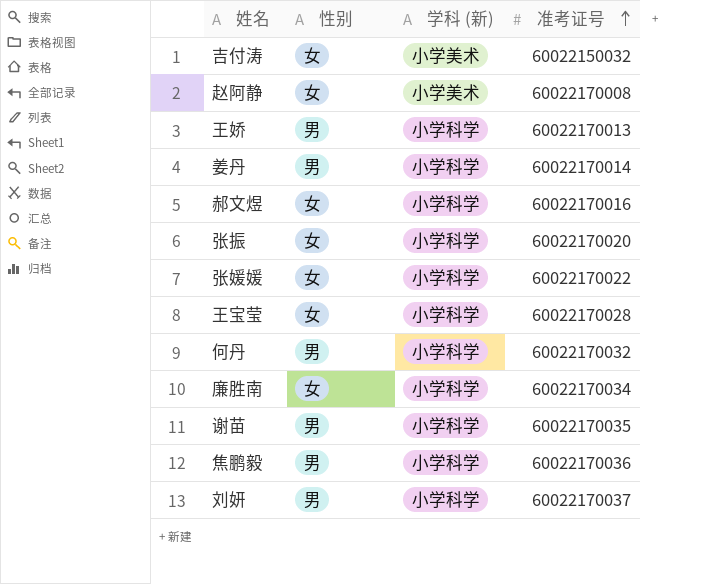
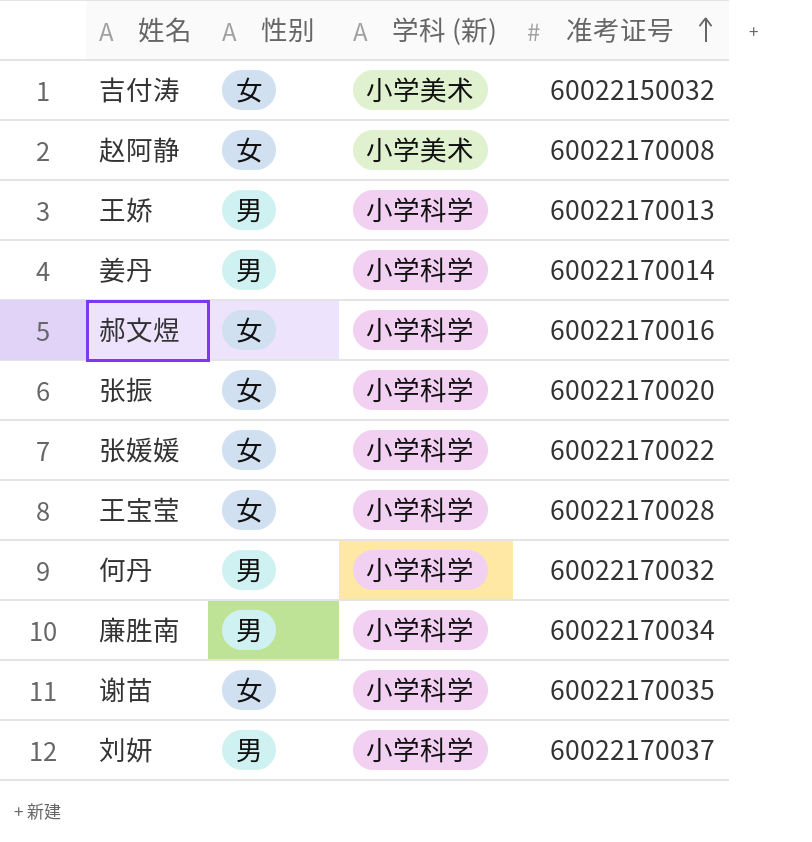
row 焦鹏毅: 男 | 小学科学 | 60022170036 -> none
廉胜南 | 性别: 女 -> 男
谢苗 | 性别: 男 -> 女

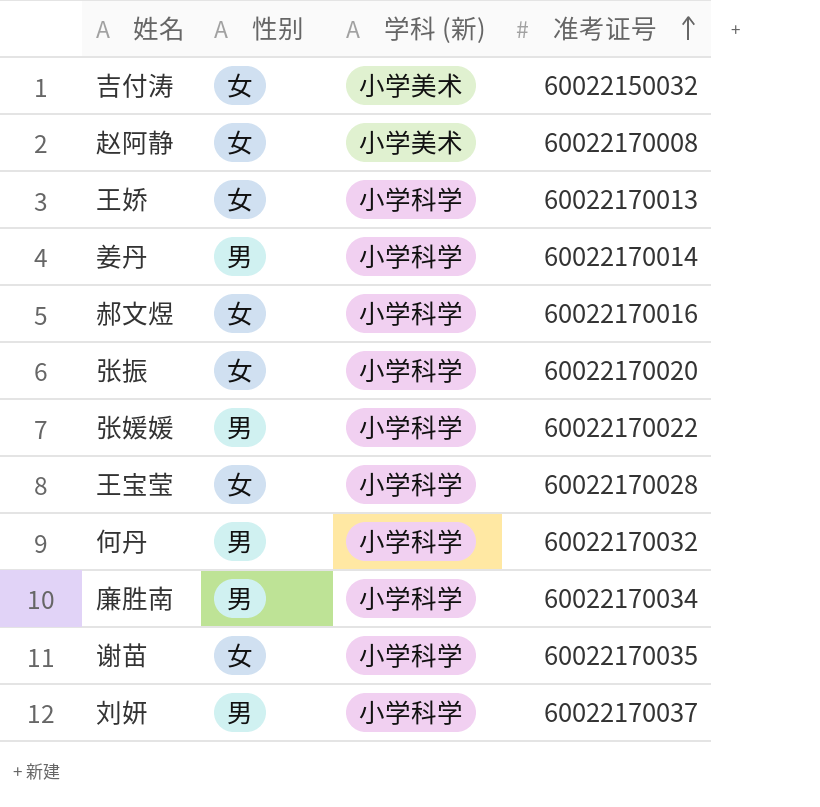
王娇 | 性别: 男 -> 女
张媛媛 | 性别: 女 -> 男

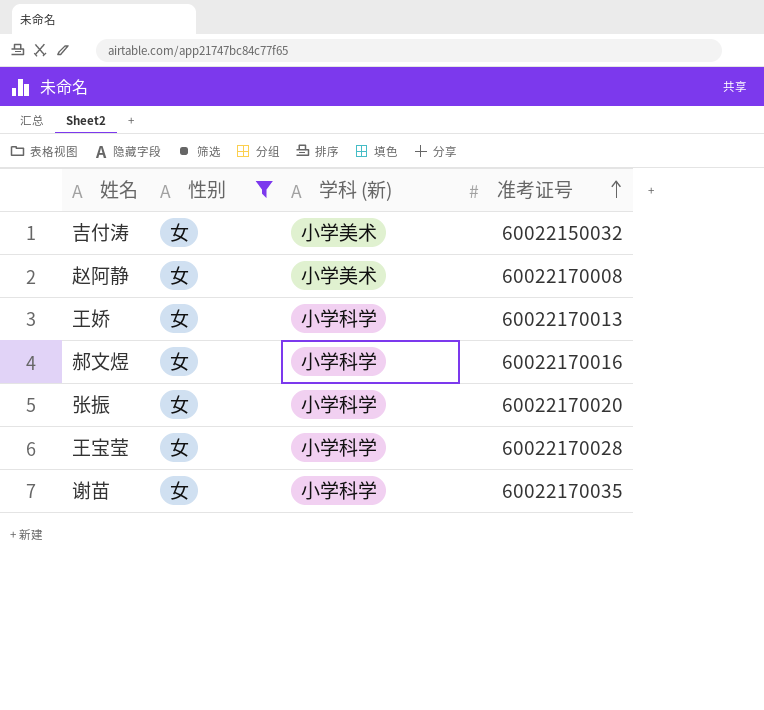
filter: none -> 性别 = 女

